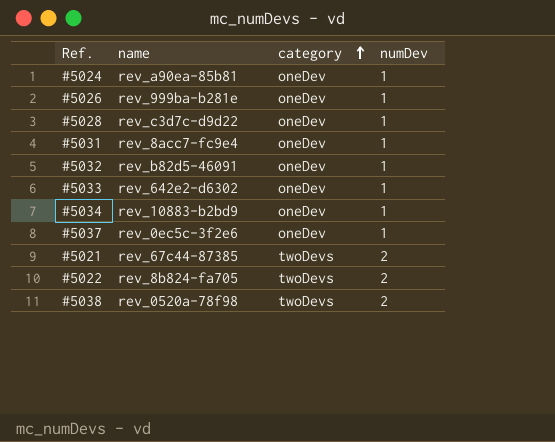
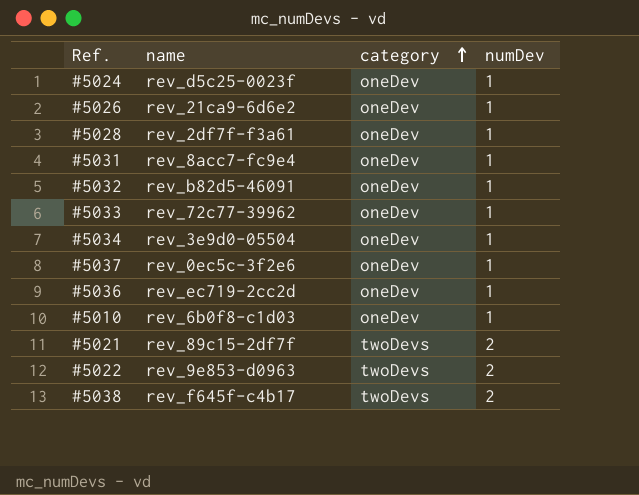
#5024 | name: rev_a90ea-85b81 -> rev_d5c25-0023f
#5026 | name: rev_999ba-b281e -> rev_21ca9-6d6e2
#5028 | name: rev_c3d7c-d9d22 -> rev_2df7f-f3a61
#5033 | name: rev_642e2-d6302 -> rev_72c77-39962
#5034 | name: rev_10883-b2bd9 -> rev_3e9d0-05504
row #5036: none -> rev_ec719-2cc2d | oneDev | 1
row #5010: none -> rev_6b0f8-c1d03 | oneDev | 1
#5021 | name: rev_67c44-87385 -> rev_89c15-2df7f
#5022 | name: rev_8b824-fa705 -> rev_9e853-d0963
#5038 | name: rev_0520a-78f98 -> rev_f645f-c4b17

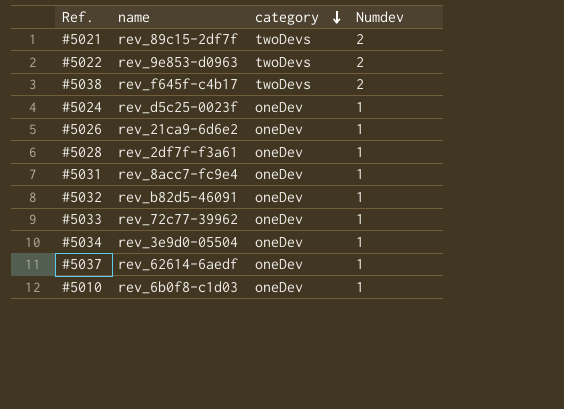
row order: category ascending -> category descending
column name: numDev -> Numdev
row #5036: rev_ec719-2cc2d | oneDev | 1 -> none
#5037 | name: rev_0ec5c-3f2e6 -> rev_62614-6aedf

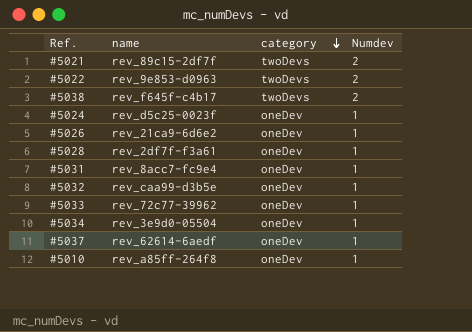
#5032 | name: rev_b82d5-46091 -> rev_caa99-d3b5e
#5010 | name: rev_6b0f8-c1d03 -> rev_a85ff-264f8

